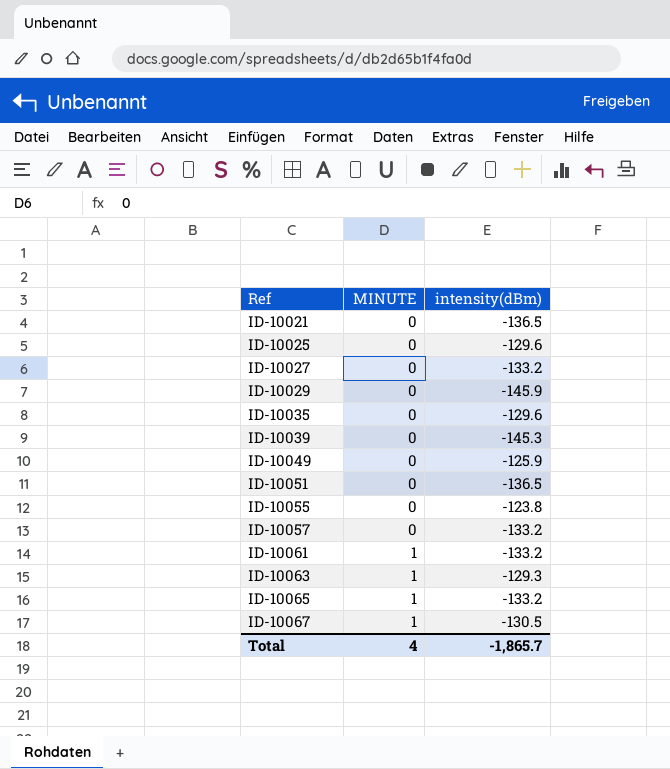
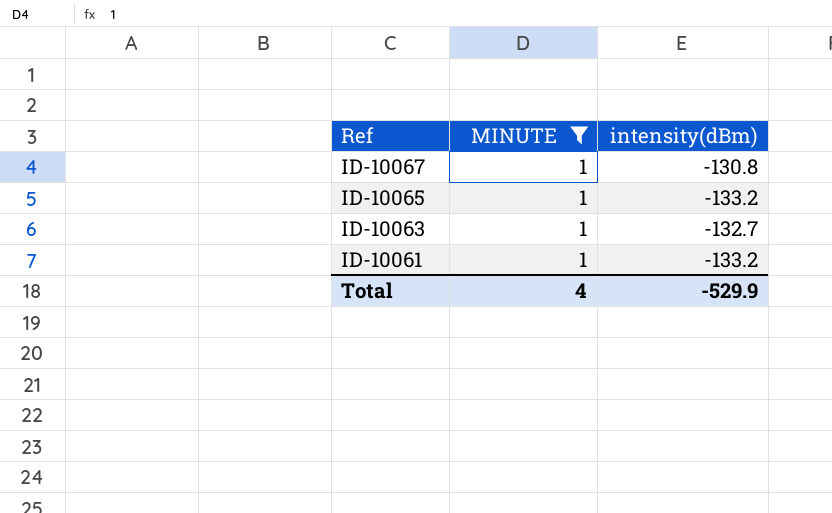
filter: none -> MINUTE = 1
row order: Ref ascending -> Ref descending
ID-10067 | intensity(dBm): -130.5 -> -130.8
ID-10063 | intensity(dBm): -129.3 -> -132.7
Total | intensity(dBm): -1,865.7 -> -529.9

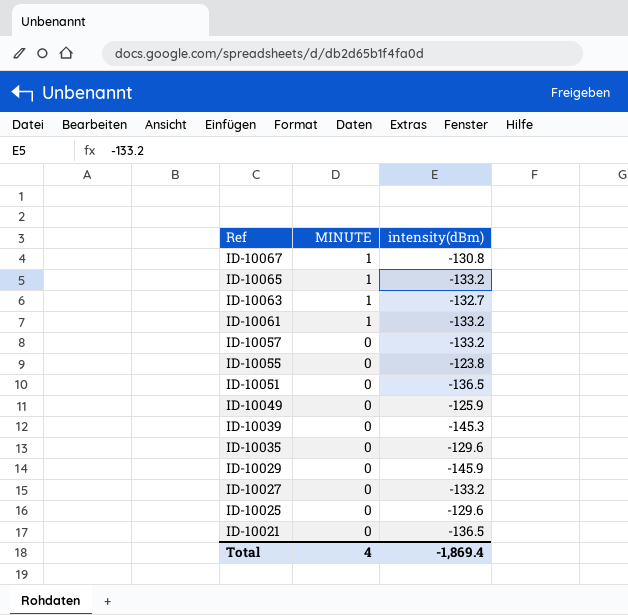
filter: MINUTE = 1 -> none
Total | intensity(dBm): -529.9 -> -1,869.4

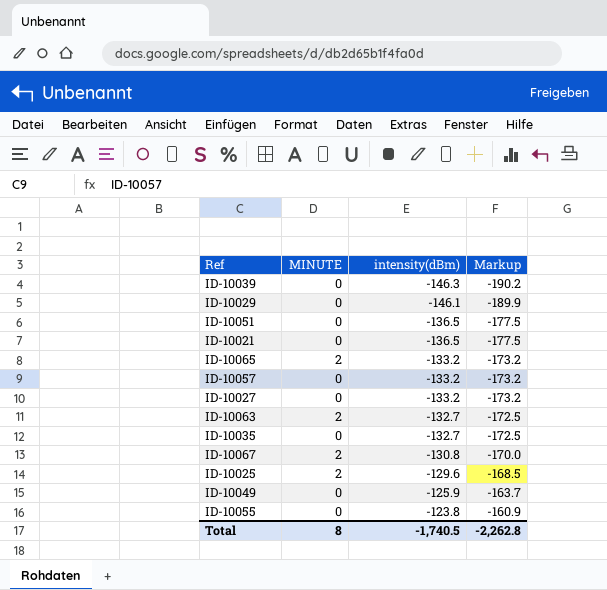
row order: Ref descending -> intensity(dBm) ascending
column Markup | formula: none -> [intensity(dBm)] * 1.3
row ID-10061: 1 | -133.2 -> none
ID-10039 | intensity(dBm): -145.3 -> -146.3
ID-10029 | intensity(dBm): -145.9 -> -146.1
ID-10065 | MINUTE: 1 -> 2
ID-10063 | MINUTE: 1 -> 2
ID-10035 | intensity(dBm): -129.6 -> -132.7
ID-10067 | MINUTE: 1 -> 2
ID-10025 | MINUTE: 0 -> 2
Total | MINUTE: 4 -> 8
Total | intensity(dBm): -1,869.4 -> -1,740.5

